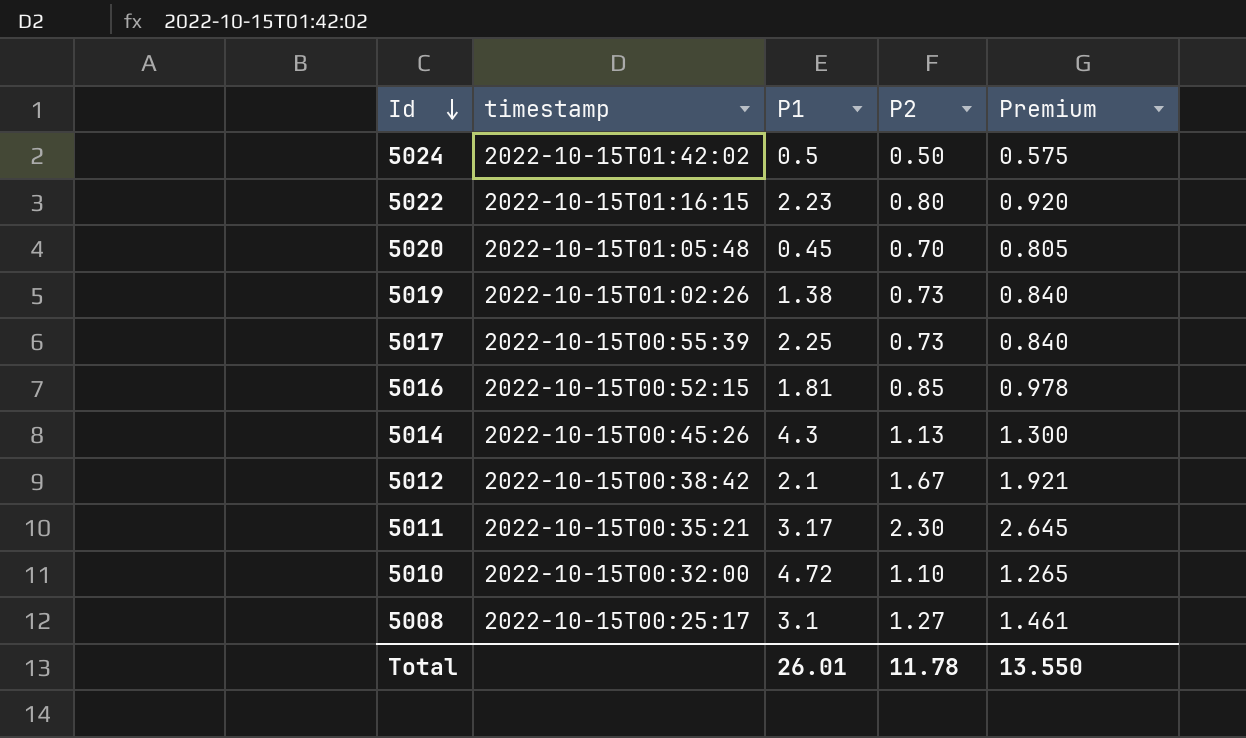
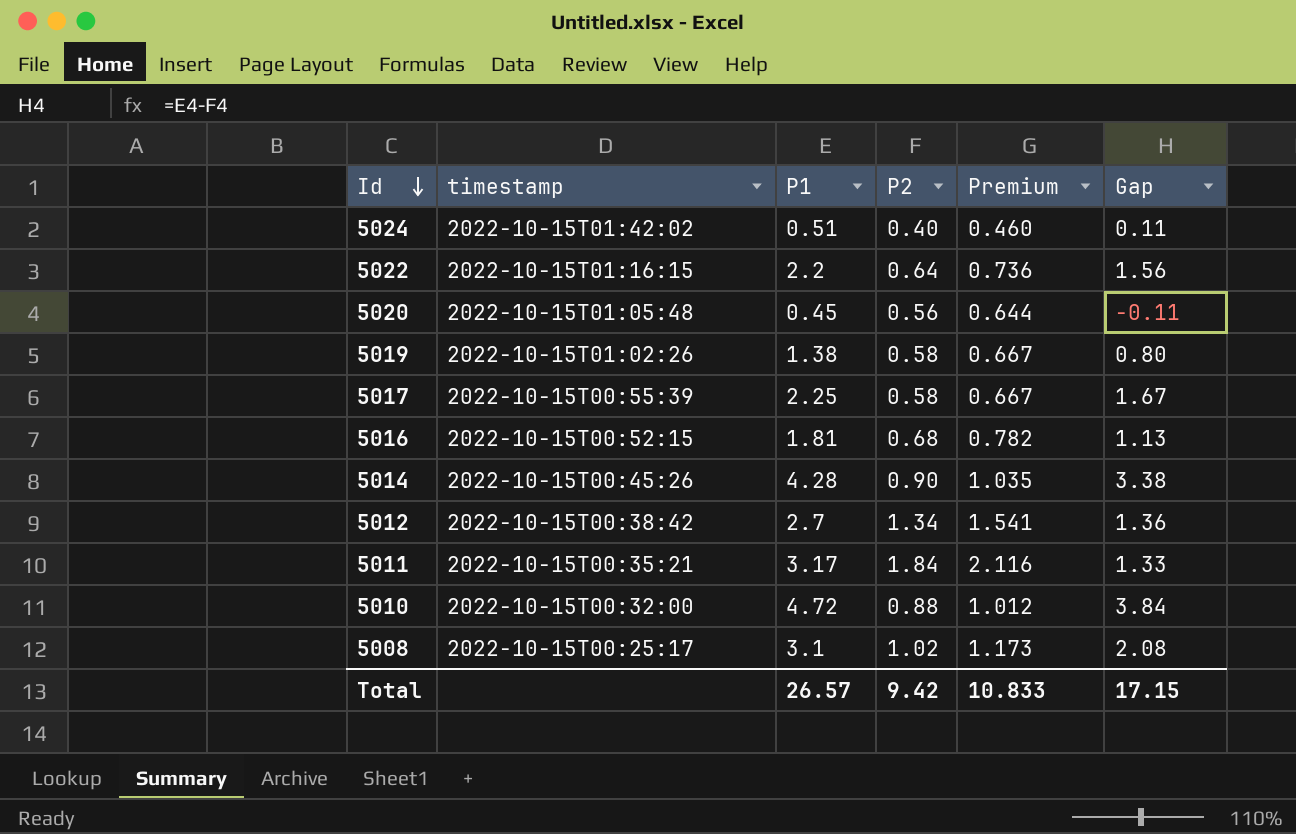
column Gap | formula: none -> [P1] - [P2]
5024 | P1: 0.5 -> 0.51
5024 | P2: 0.50 -> 0.40
5024 | Premium: 0.575 -> 0.460
5022 | P1: 2.23 -> 2.2
5022 | P2: 0.80 -> 0.64
5022 | Premium: 0.920 -> 0.736
5020 | P2: 0.70 -> 0.56
5020 | Premium: 0.805 -> 0.644
5019 | P2: 0.73 -> 0.58
5019 | Premium: 0.840 -> 0.667
5017 | P2: 0.73 -> 0.58
5017 | Premium: 0.840 -> 0.667
5016 | P2: 0.85 -> 0.68
5016 | Premium: 0.978 -> 0.782
5014 | P1: 4.3 -> 4.28
5014 | P2: 1.13 -> 0.90
5014 | Premium: 1.300 -> 1.035
5012 | P1: 2.1 -> 2.7
5012 | P2: 1.67 -> 1.34
5012 | Premium: 1.921 -> 1.541
5011 | P2: 2.30 -> 1.84
5011 | Premium: 2.645 -> 2.116
5010 | P2: 1.10 -> 0.88
5010 | Premium: 1.265 -> 1.012
5008 | P2: 1.27 -> 1.02
5008 | Premium: 1.461 -> 1.173
Total | P1: 26.01 -> 26.57
Total | P2: 11.78 -> 9.42
Total | Premium: 13.550 -> 10.833

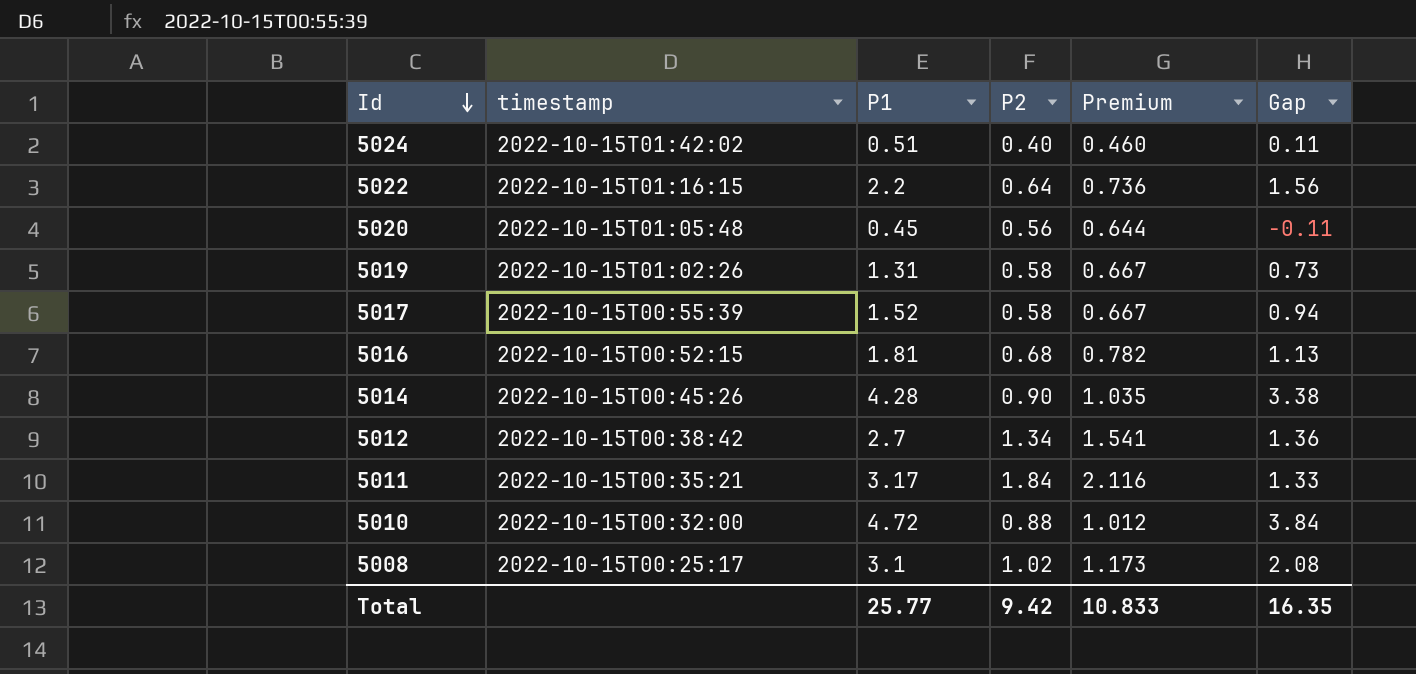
5019 | P1: 1.38 -> 1.31
5019 | Gap: 0.80 -> 0.73
5017 | P1: 2.25 -> 1.52
5017 | Gap: 1.67 -> 0.94
Total | P1: 26.57 -> 25.77
Total | Gap: 17.15 -> 16.35

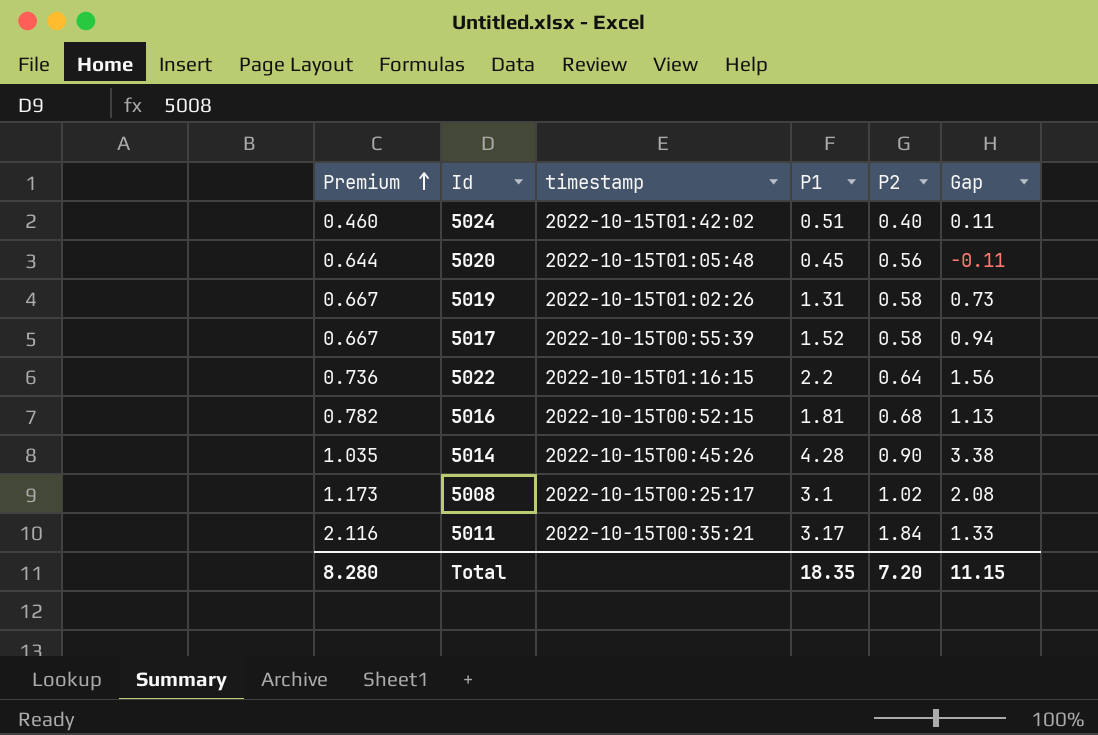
row order: Id descending -> Premium ascending
column Premium | position: 5 -> 1
row 5012: 2022-10-15T00:38:42 | 2.7 | 1.34 | 1.541 | 1.36 -> none
row 5010: 2022-10-15T00:32:00 | 4.72 | 0.88 | 1.012 | 3.84 -> none
Total | Premium: 10.833 -> 8.280
Total | P1: 25.77 -> 18.35
Total | P2: 9.42 -> 7.20
Total | Gap: 16.35 -> 11.15

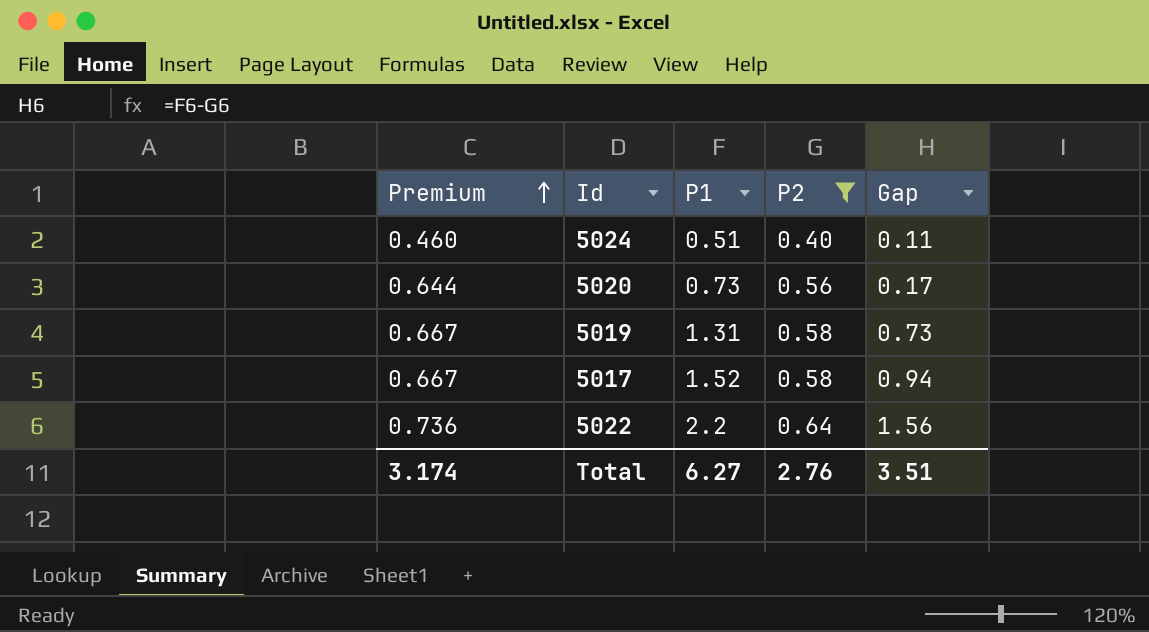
filter: none -> P2 <= 0.64
column timestamp | position: 3 -> none
5020 | P1: 0.45 -> 0.73
5020 | Gap: -0.11 -> 0.17
Total | Premium: 8.280 -> 3.174
Total | P1: 18.35 -> 6.27
Total | P2: 7.20 -> 2.76
Total | Gap: 11.15 -> 3.51

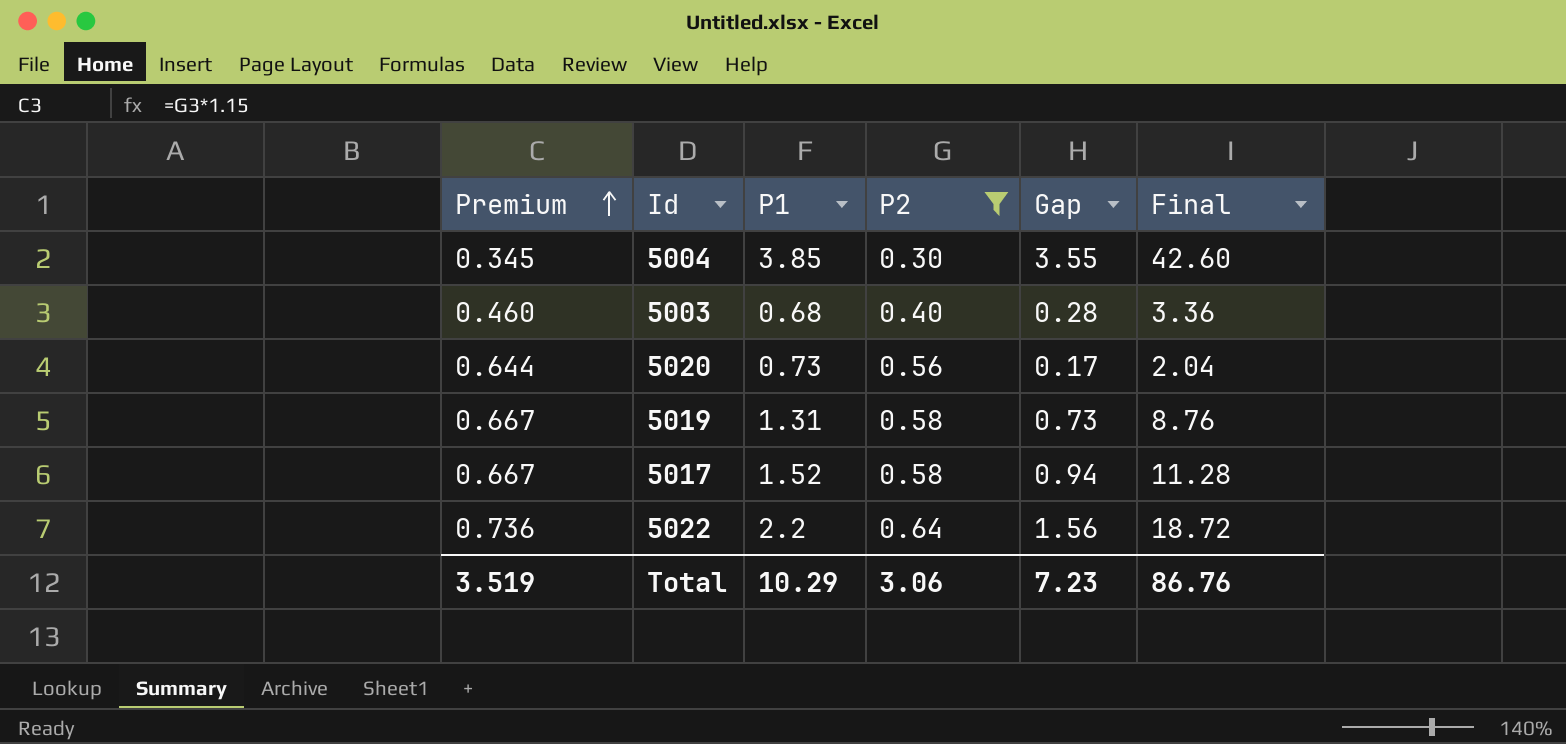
column Final | formula: none -> [Gap] * 12
row 5024: 0.460 | 0.51 | 0.40 | 0.11 -> none
row 5004: none -> 0.345 | 3.85 | 0.30 | 3.55 | 42.60
row 5003: none -> 0.460 | 0.68 | 0.40 | 0.28 | 3.36
Total | Premium: 3.174 -> 3.519
Total | P1: 6.27 -> 10.29
Total | P2: 2.76 -> 3.06
Total | Gap: 3.51 -> 7.23

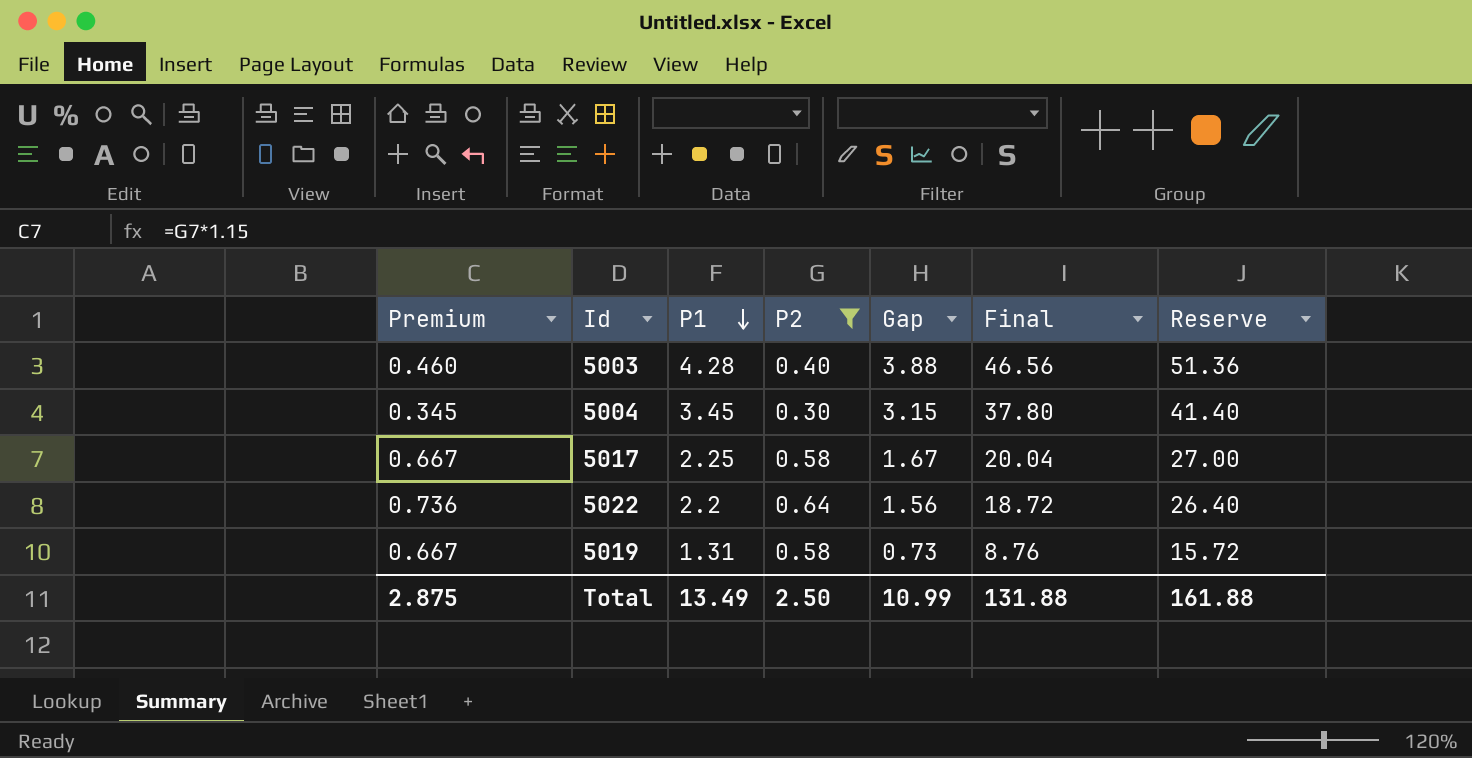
row order: Premium ascending -> P1 descending
column Reserve | formula: none -> [P1] * 12
row 5020: 0.644 | 0.73 | 0.56 | 0.17 | 2.04 -> none
5003 | P1: 0.68 -> 4.28
5003 | Gap: 0.28 -> 3.88
5003 | Final: 3.36 -> 46.56
5004 | P1: 3.85 -> 3.45
5004 | Gap: 3.55 -> 3.15
5004 | Final: 42.60 -> 37.80
5017 | P1: 1.52 -> 2.25
5017 | Gap: 0.94 -> 1.67
5017 | Final: 11.28 -> 20.04
Total | Premium: 3.519 -> 2.875
Total | P1: 10.29 -> 13.49
Total | P2: 3.06 -> 2.50
Total | Gap: 7.23 -> 10.99
Total | Final: 86.76 -> 131.88

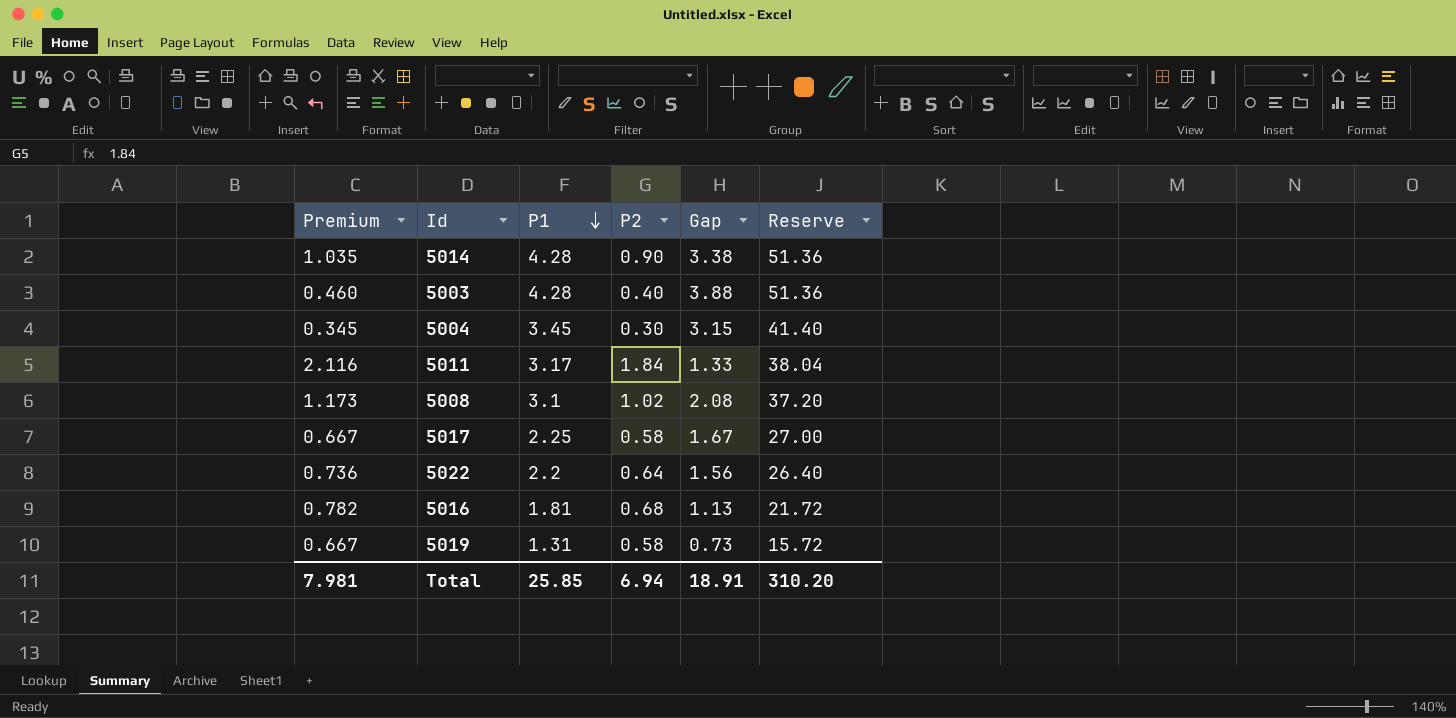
filter: P2 <= 0.64 -> none
column Final | formula: [Gap] * 12 -> none
Total | Premium: 2.875 -> 7.981
Total | P1: 13.49 -> 25.85
Total | P2: 2.50 -> 6.94
Total | Gap: 10.99 -> 18.91
Total | Reserve: 161.88 -> 310.20

